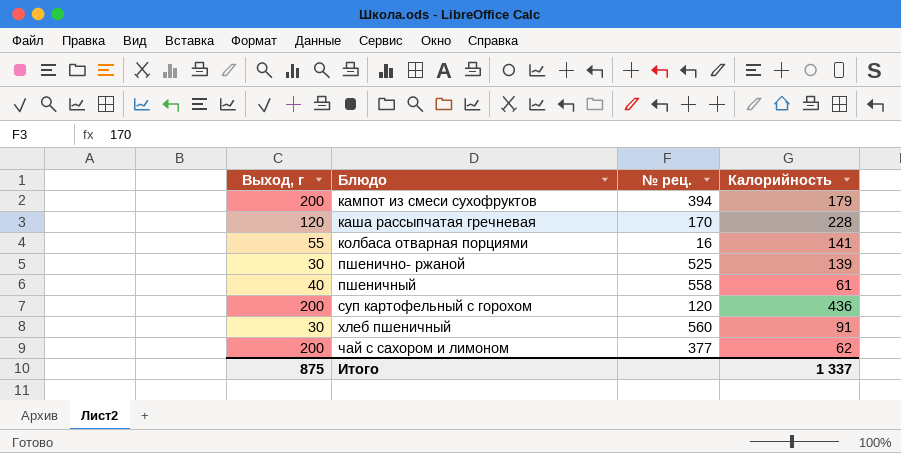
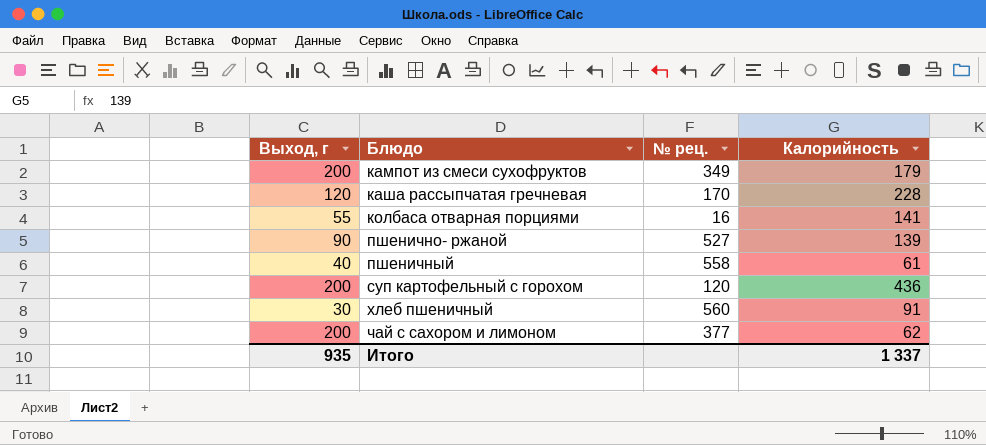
кампот из смеси сухофруктов | № рец.: 394 -> 349
пшенично- ржаной | Выход, г: 30 -> 90
пшенично- ржаной | № рец.: 525 -> 527
Итого | Выход, г: 875 -> 935

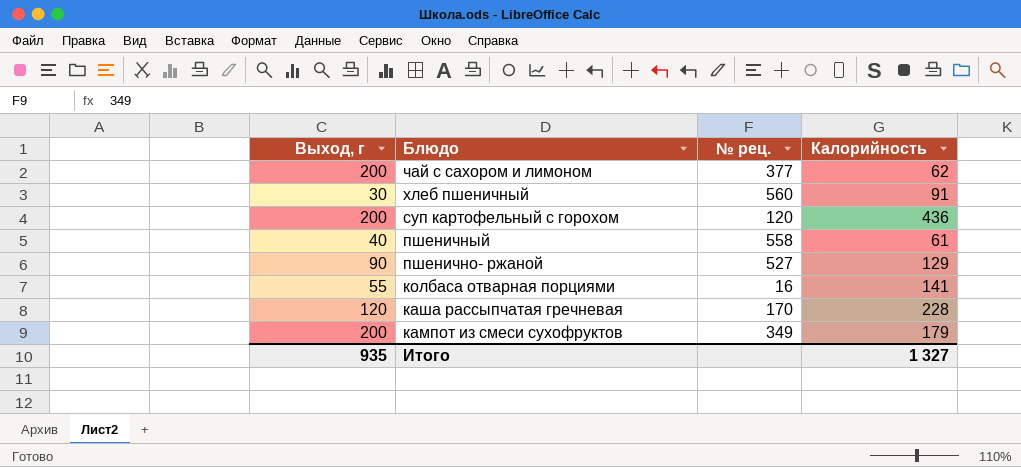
row order: Блюдо ascending -> Блюдо descending
пшенично- ржаной | Калорийность: 139 -> 129
Итого | Калорийность: 1 337 -> 1 327

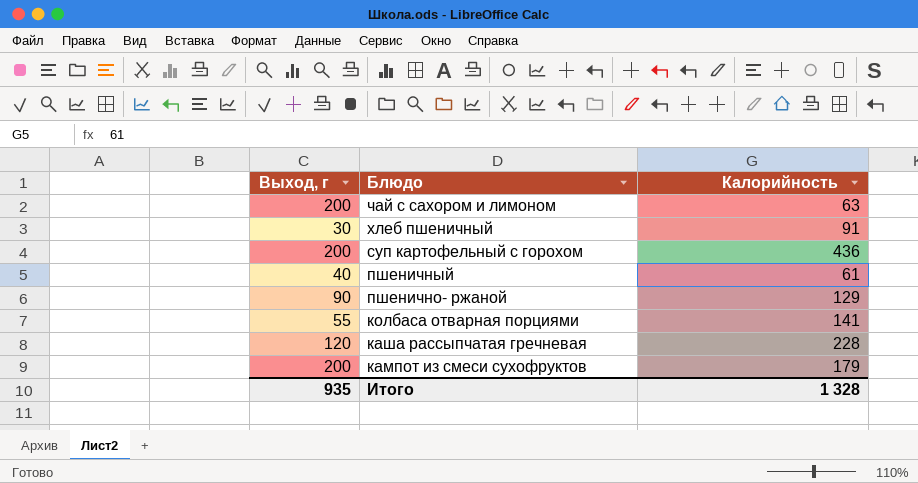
column № рец. | position: 3 -> none
чай с сахором и лимоном | Калорийность: 62 -> 63
Итого | Калорийность: 1 327 -> 1 328

